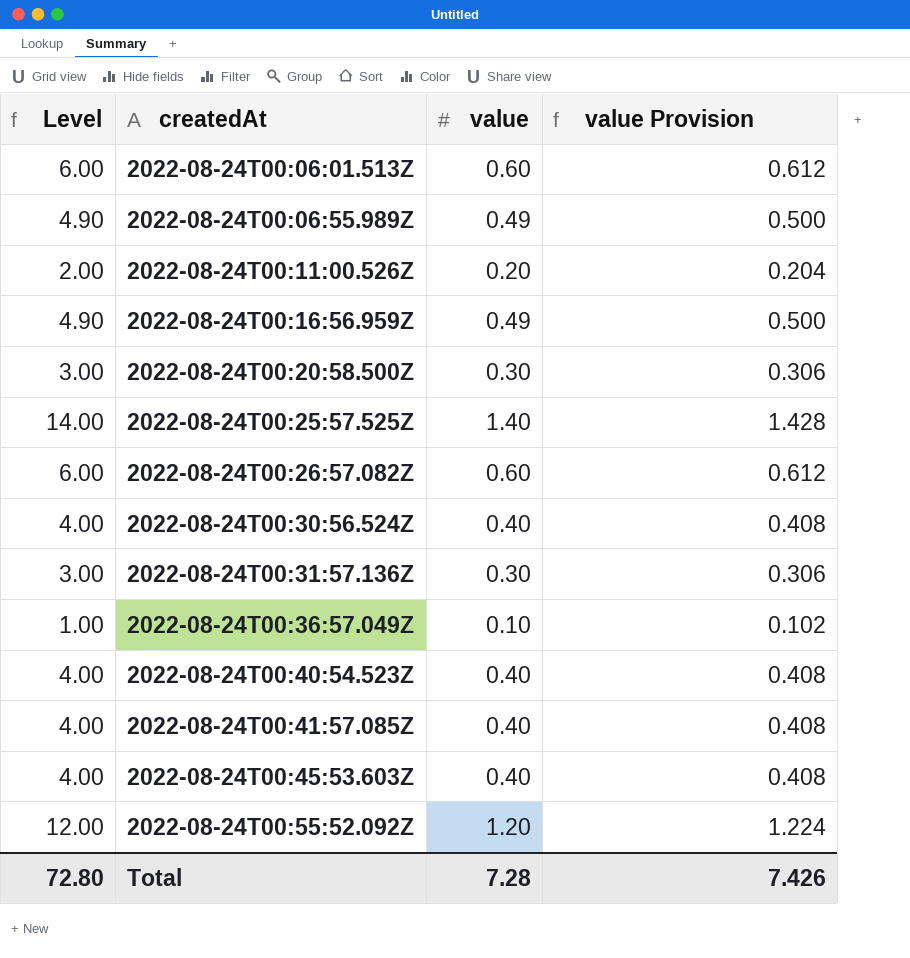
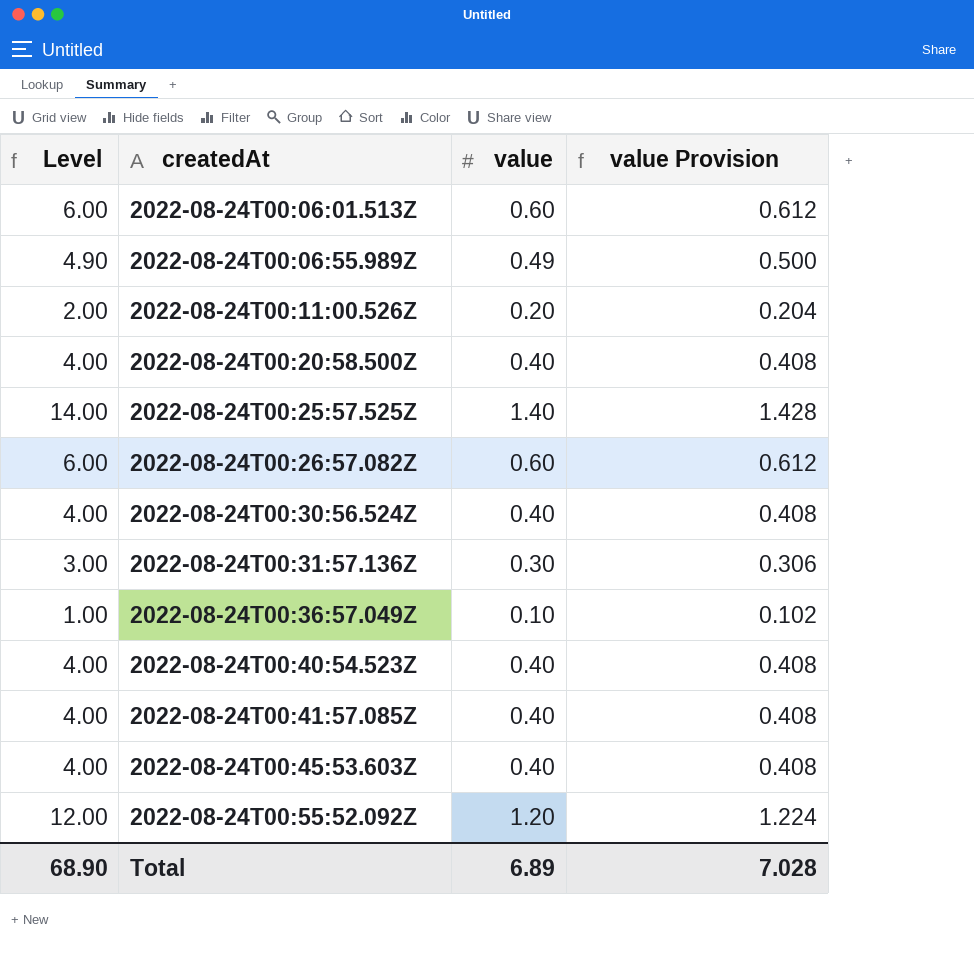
row 2022-08-24T00:16:56.959Z: 4.90 | 0.49 | 0.500 -> none
2022-08-24T00:20:58.500Z | Level: 3.00 -> 4.00
2022-08-24T00:20:58.500Z | value: 0.30 -> 0.40
2022-08-24T00:20:58.500Z | value Provision: 0.306 -> 0.408
Total | Level: 72.80 -> 68.90
Total | value: 7.28 -> 6.89
Total | value Provision: 7.426 -> 7.028

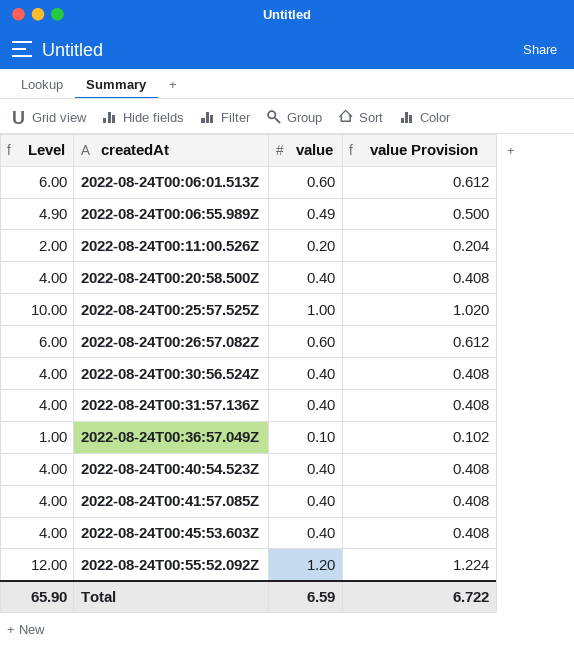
2022-08-24T00:25:57.525Z | Level: 14.00 -> 10.00
2022-08-24T00:25:57.525Z | value: 1.40 -> 1.00
2022-08-24T00:25:57.525Z | value Provision: 1.428 -> 1.020
2022-08-24T00:31:57.136Z | Level: 3.00 -> 4.00
2022-08-24T00:31:57.136Z | value: 0.30 -> 0.40
2022-08-24T00:31:57.136Z | value Provision: 0.306 -> 0.408
Total | Level: 68.90 -> 65.90
Total | value: 6.89 -> 6.59
Total | value Provision: 7.028 -> 6.722

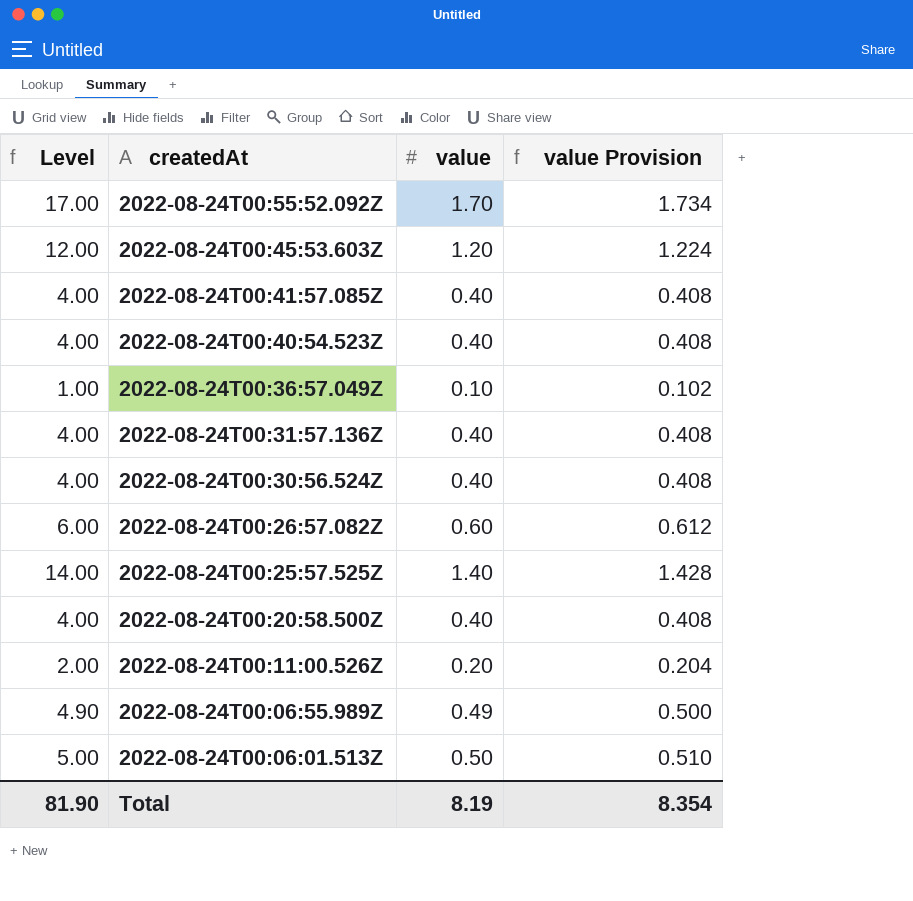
row order: createdAt ascending -> createdAt descending
2022-08-24T00:55:52.092Z | Level: 12.00 -> 17.00
2022-08-24T00:55:52.092Z | value: 1.20 -> 1.70
2022-08-24T00:55:52.092Z | value Provision: 1.224 -> 1.734
2022-08-24T00:45:53.603Z | Level: 4.00 -> 12.00
2022-08-24T00:45:53.603Z | value: 0.40 -> 1.20
2022-08-24T00:45:53.603Z | value Provision: 0.408 -> 1.224
2022-08-24T00:25:57.525Z | Level: 10.00 -> 14.00
2022-08-24T00:25:57.525Z | value: 1.00 -> 1.40
2022-08-24T00:25:57.525Z | value Provision: 1.020 -> 1.428
2022-08-24T00:06:01.513Z | Level: 6.00 -> 5.00
2022-08-24T00:06:01.513Z | value: 0.60 -> 0.50
2022-08-24T00:06:01.513Z | value Provision: 0.612 -> 0.510
Total | Level: 65.90 -> 81.90
Total | value: 6.59 -> 8.19
Total | value Provision: 6.722 -> 8.354

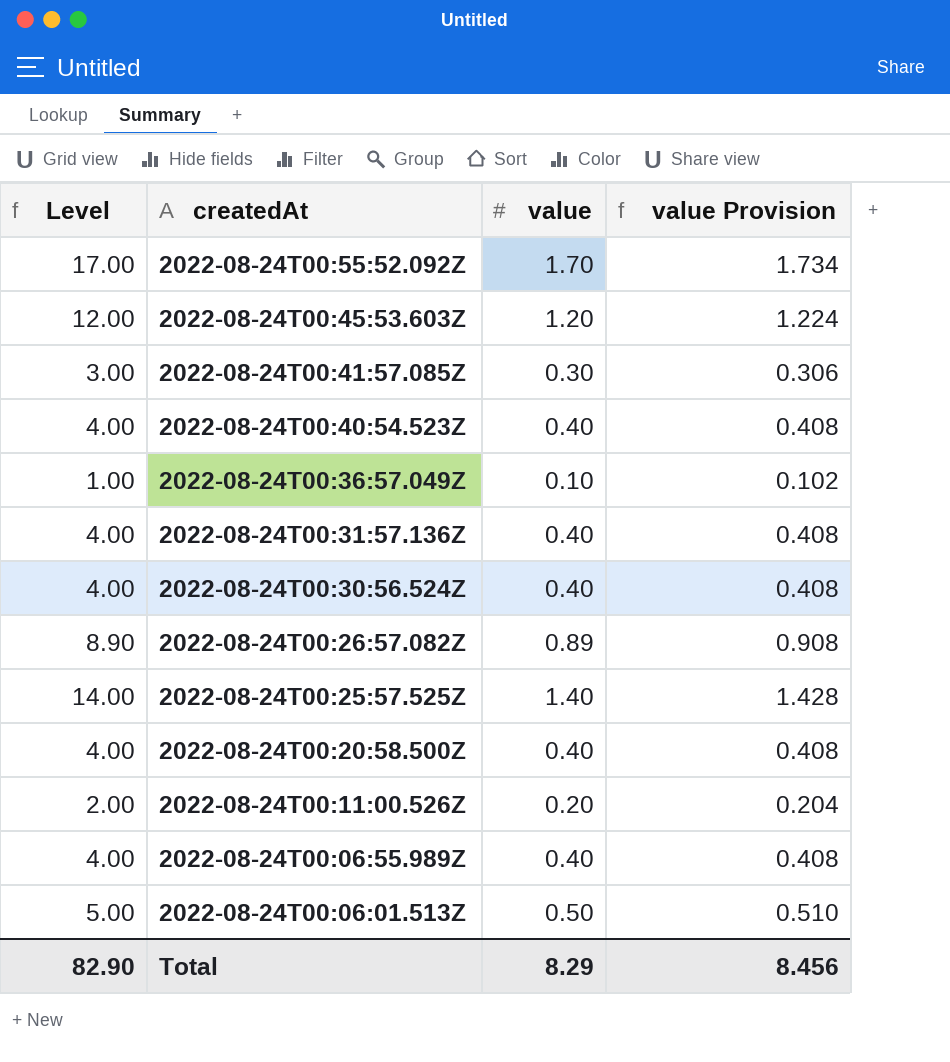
2022-08-24T00:41:57.085Z | Level: 4.00 -> 3.00
2022-08-24T00:41:57.085Z | value: 0.40 -> 0.30
2022-08-24T00:41:57.085Z | value Provision: 0.408 -> 0.306
2022-08-24T00:26:57.082Z | Level: 6.00 -> 8.90
2022-08-24T00:26:57.082Z | value: 0.60 -> 0.89
2022-08-24T00:26:57.082Z | value Provision: 0.612 -> 0.908
2022-08-24T00:06:55.989Z | Level: 4.90 -> 4.00
2022-08-24T00:06:55.989Z | value: 0.49 -> 0.40
2022-08-24T00:06:55.989Z | value Provision: 0.500 -> 0.408
Total | Level: 81.90 -> 82.90
Total | value: 8.19 -> 8.29
Total | value Provision: 8.354 -> 8.456

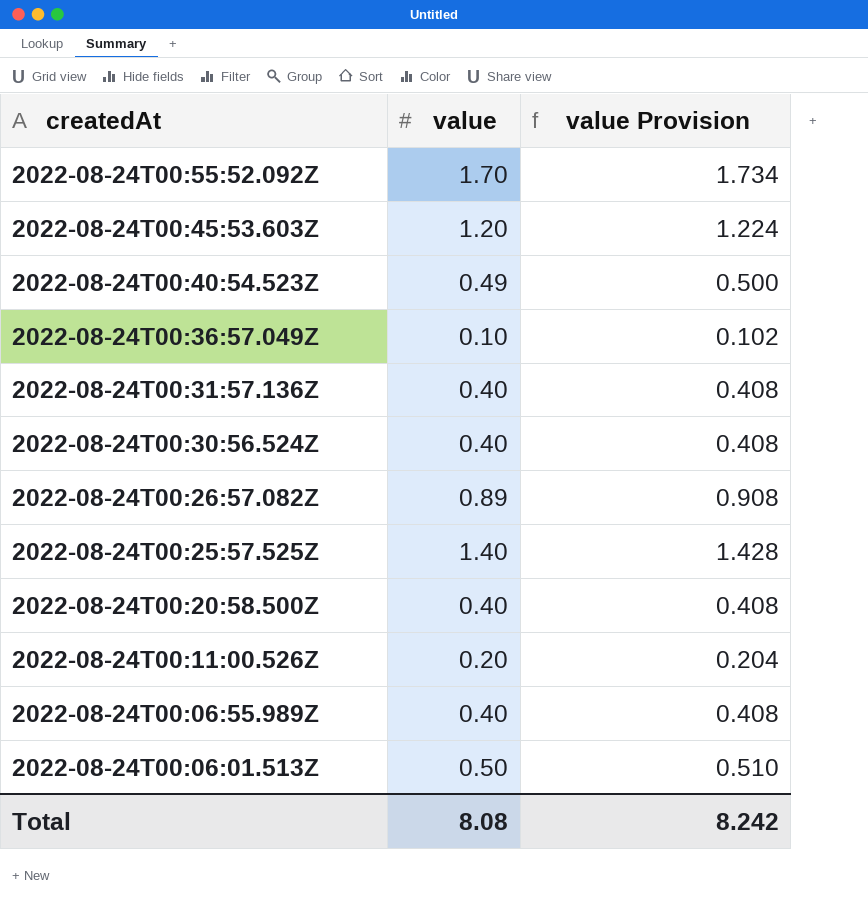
column Level | formula: [value] * 10 -> none
row 2022-08-24T00:41:57.085Z: 3.00 | 0.30 | 0.306 -> none
2022-08-24T00:40:54.523Z | value: 0.40 -> 0.49
2022-08-24T00:40:54.523Z | value Provision: 0.408 -> 0.500
Total | value: 8.29 -> 8.08
Total | value Provision: 8.456 -> 8.242

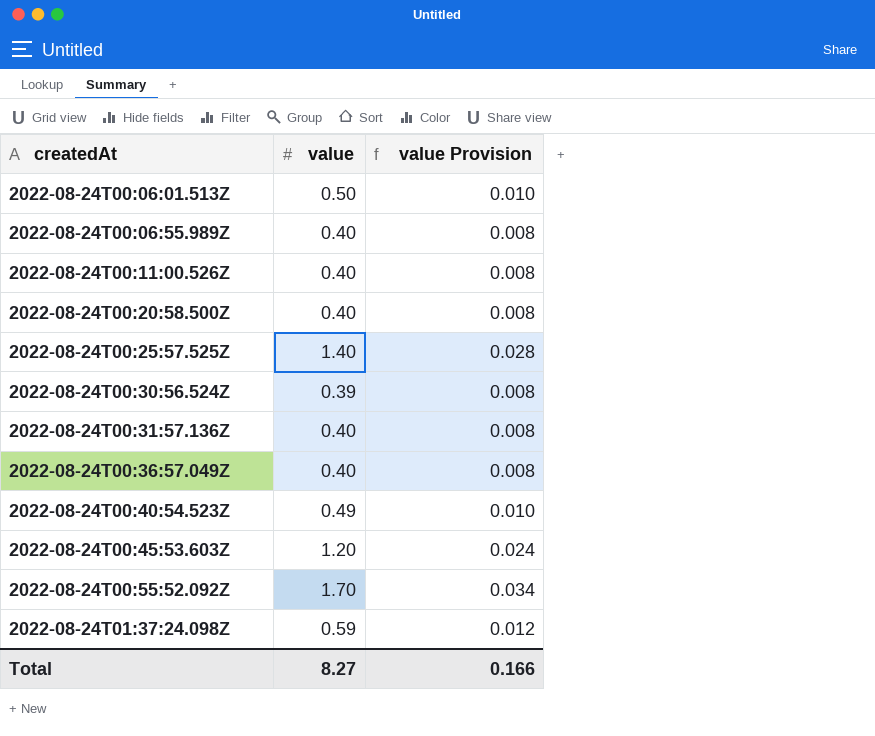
row order: createdAt descending -> createdAt ascending
column value Provision | formula: [value] * 1.02 -> [value] * 0.02
row 2022-08-24T00:26:57.082Z: 0.89 | 0.908 -> none
2022-08-24T00:11:00.526Z | value: 0.20 -> 0.40
2022-08-24T00:30:56.524Z | value: 0.40 -> 0.39
2022-08-24T00:36:57.049Z | value: 0.10 -> 0.40
row 2022-08-24T01:37:24.098Z: none -> 0.59 | 0.012
Total | value: 8.08 -> 8.27
Total | value Provision: 8.242 -> 0.166

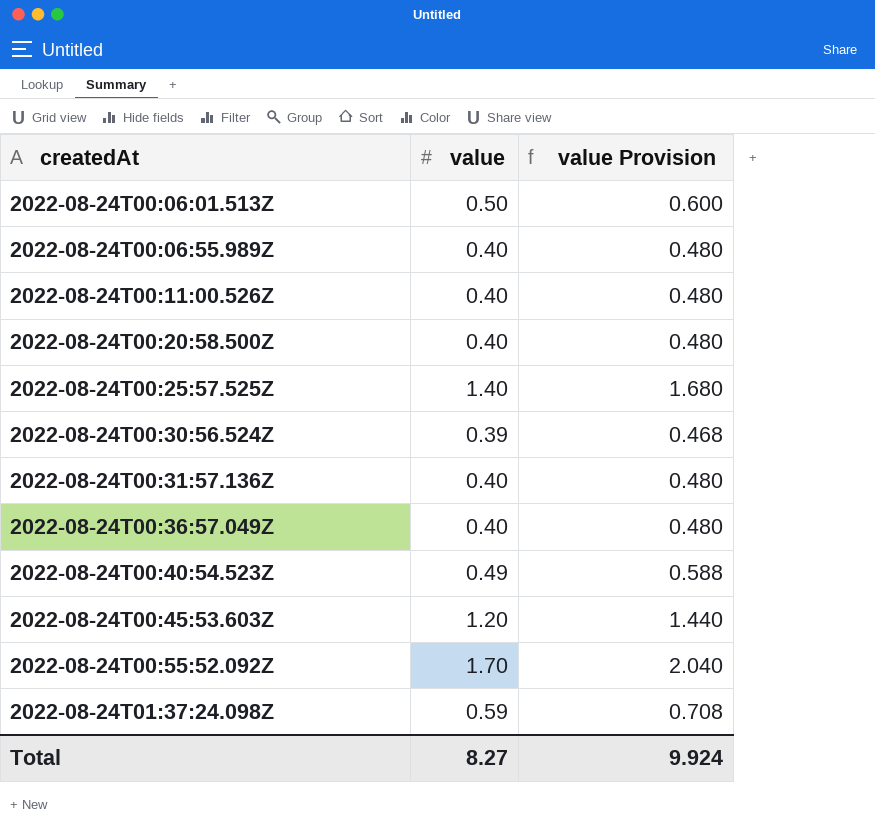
column value Provision | formula: [value] * 0.02 -> [value] * 1.2
Total | value Provision: 0.166 -> 9.924

